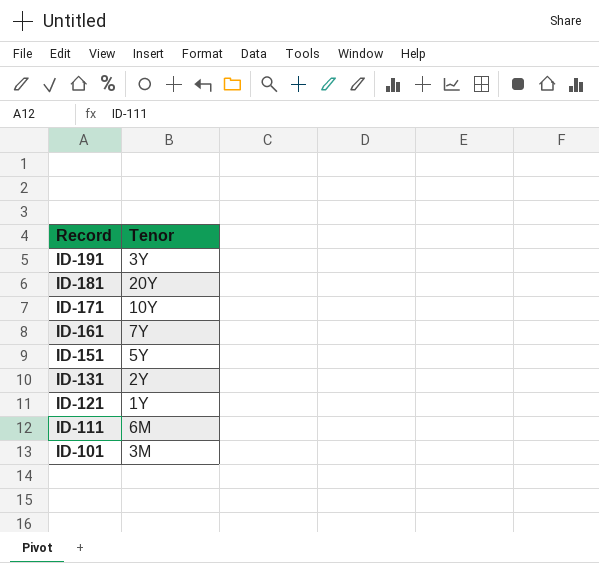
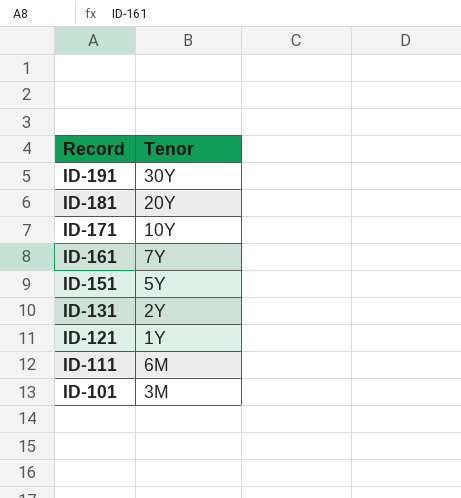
ID-191 | Tenor: 3Y -> 30Y

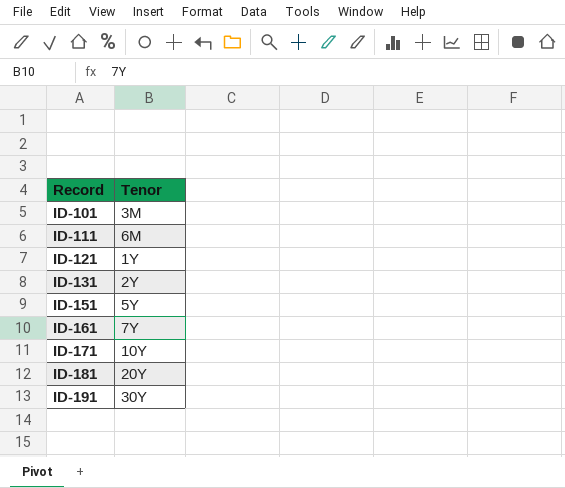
row order: Record descending -> Record ascending

